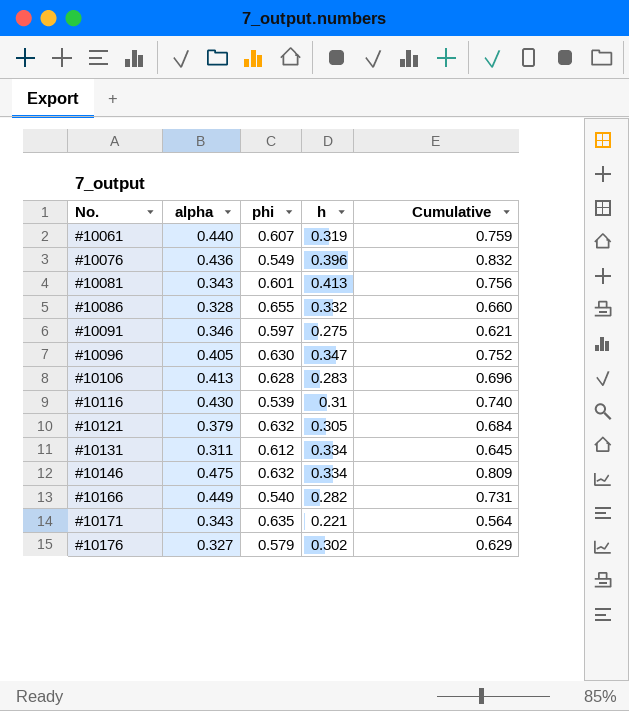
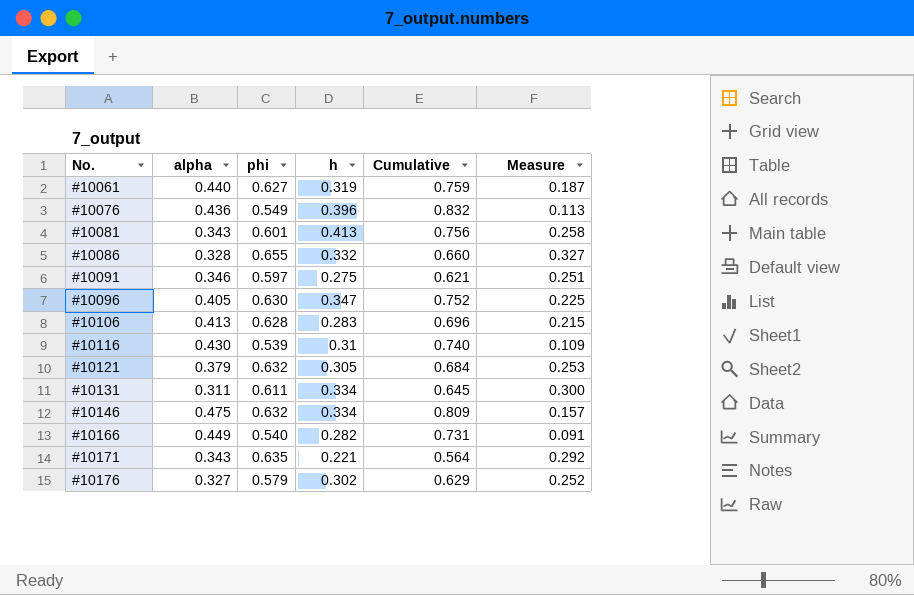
column Measure | formula: none -> [phi] - [alpha]
#10061 | phi: 0.607 -> 0.627
#10131 | phi: 0.612 -> 0.611

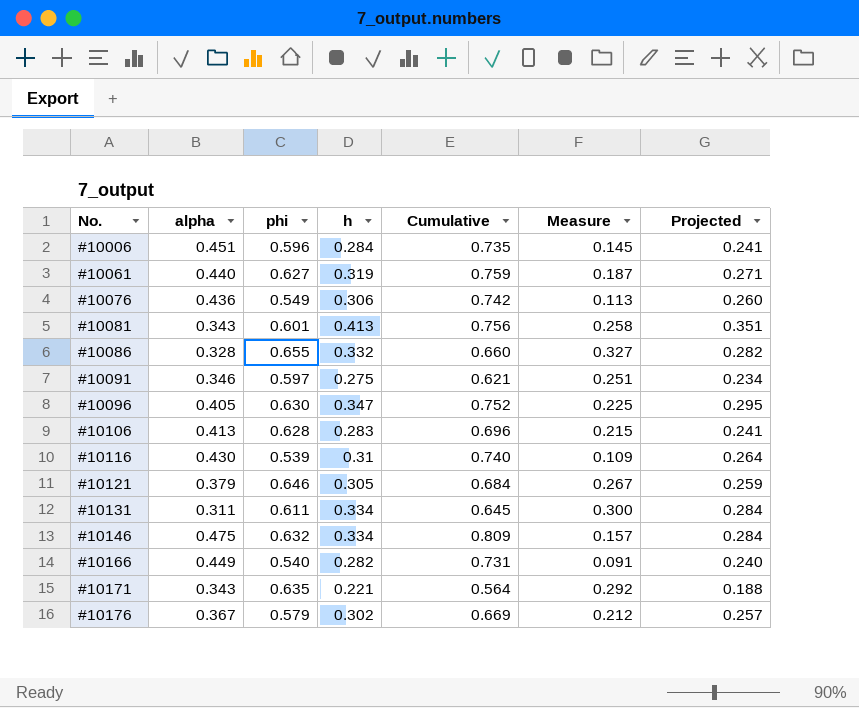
column Projected | formula: none -> [h] * 0.85
row #10006: none -> 0.451 | 0.596 | 0.284 | 0.735 | 0.145 | 0.241
#10076 | h: 0.396 -> 0.306
#10076 | Cumulative: 0.832 -> 0.742
#10121 | phi: 0.632 -> 0.646
#10121 | Measure: 0.253 -> 0.267
#10176 | alpha: 0.327 -> 0.367
#10176 | Cumulative: 0.629 -> 0.669
#10176 | Measure: 0.252 -> 0.212

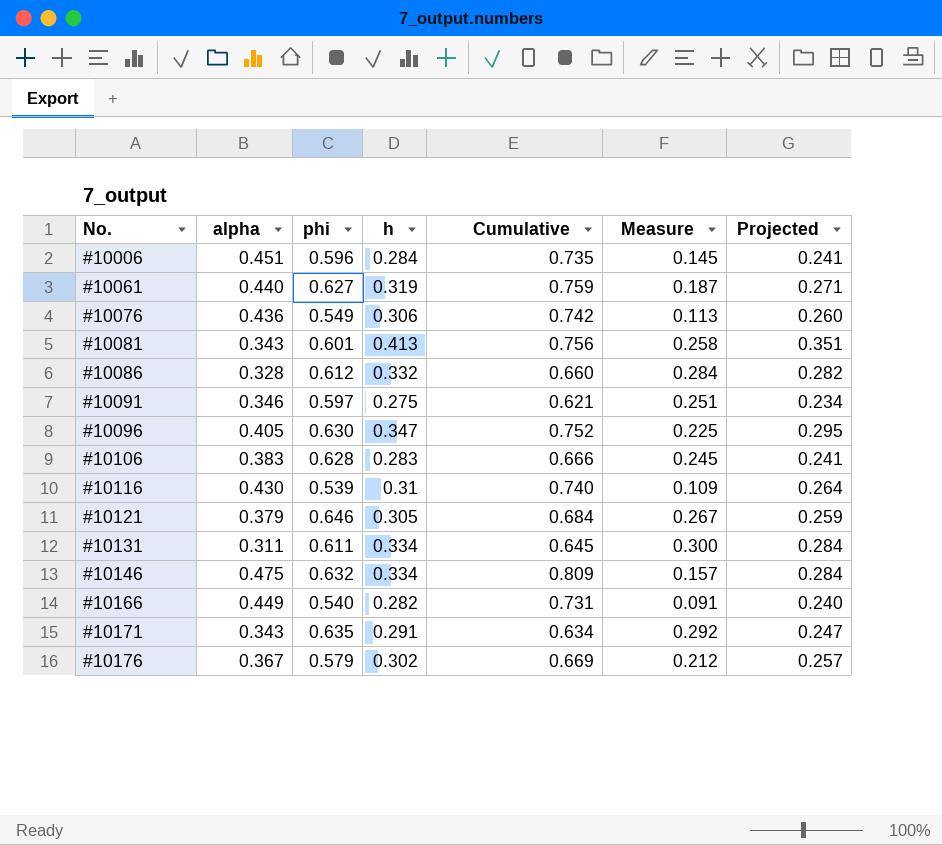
#10086 | phi: 0.655 -> 0.612
#10086 | Measure: 0.327 -> 0.284
#10106 | alpha: 0.413 -> 0.383
#10106 | Cumulative: 0.696 -> 0.666
#10106 | Measure: 0.215 -> 0.245
#10171 | h: 0.221 -> 0.291
#10171 | Cumulative: 0.564 -> 0.634
#10171 | Projected: 0.188 -> 0.247

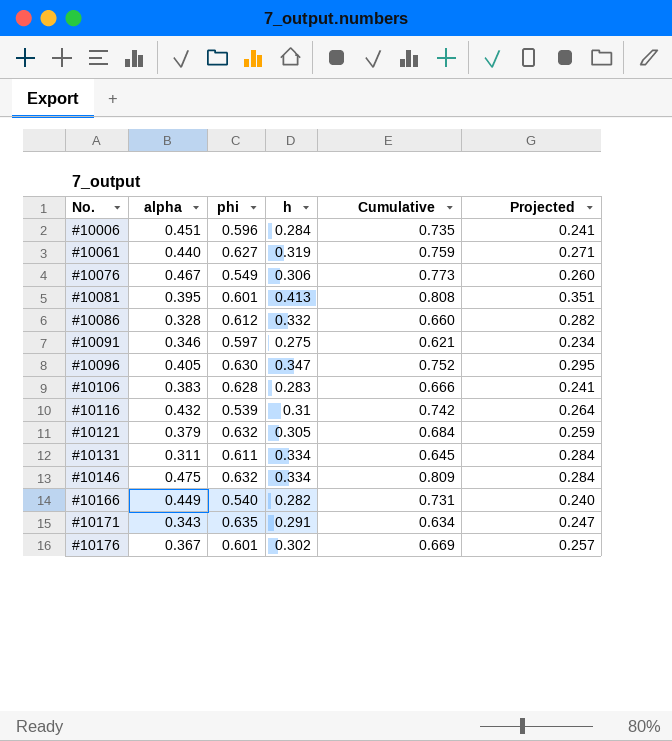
column Measure | formula: [phi] - [alpha] -> none
#10076 | alpha: 0.436 -> 0.467
#10076 | Cumulative: 0.742 -> 0.773
#10081 | alpha: 0.343 -> 0.395
#10081 | Cumulative: 0.756 -> 0.808
#10116 | alpha: 0.430 -> 0.432
#10116 | Cumulative: 0.740 -> 0.742
#10121 | phi: 0.646 -> 0.632
#10176 | phi: 0.579 -> 0.601

